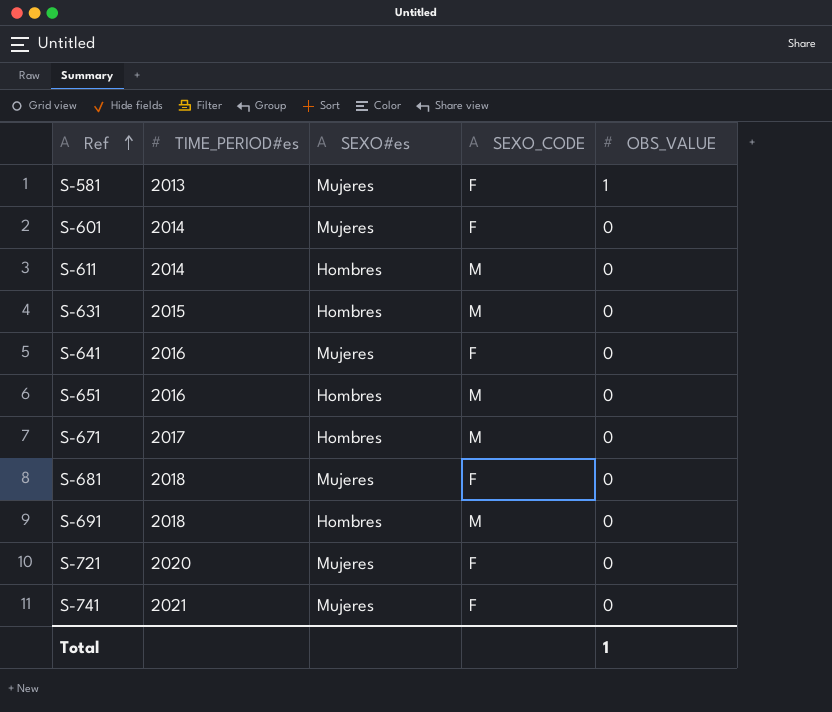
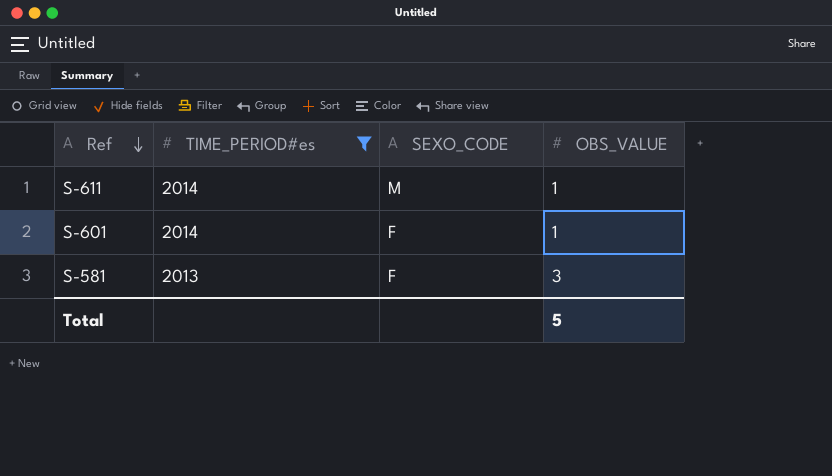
filter: none -> TIME_PERIOD#es <= 2014
row order: Ref ascending -> Ref descending
column SEXO#es | position: 3 -> none
S-611 | OBS_VALUE: 0 -> 1
S-601 | OBS_VALUE: 0 -> 1
S-581 | OBS_VALUE: 1 -> 3
Total | OBS_VALUE: 1 -> 5

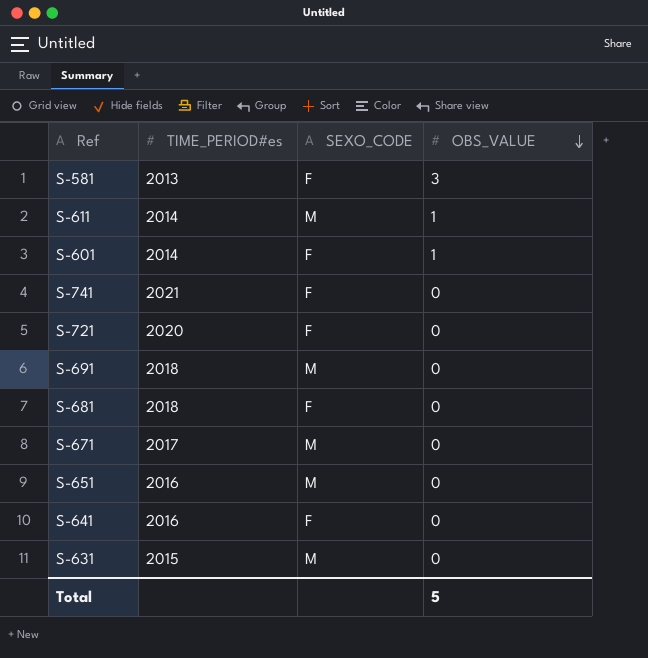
filter: TIME_PERIOD#es <= 2014 -> none
row order: Ref descending -> OBS_VALUE descending

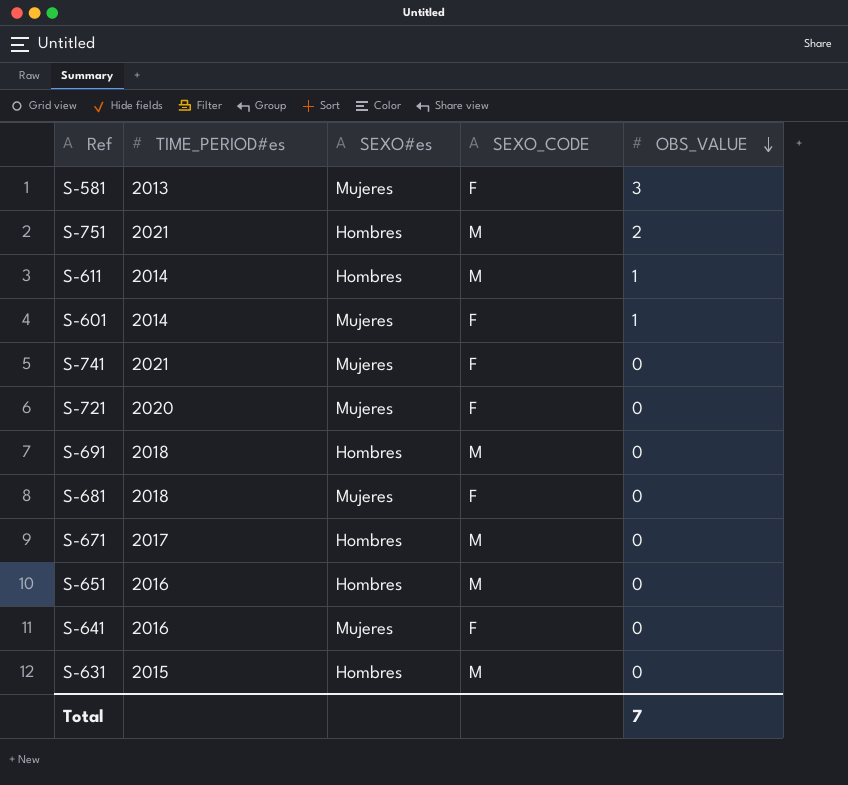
column SEXO#es | position: none -> 3
row S-751: none -> 2021 | Hombres | M | 2
Total | OBS_VALUE: 5 -> 7

